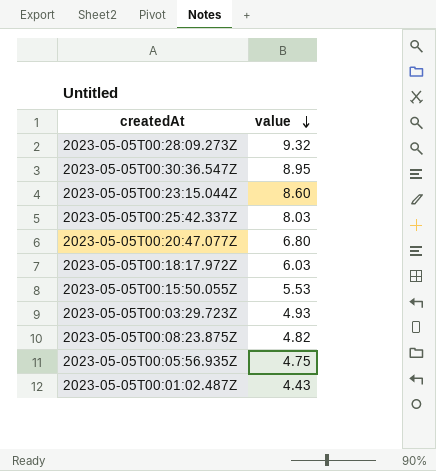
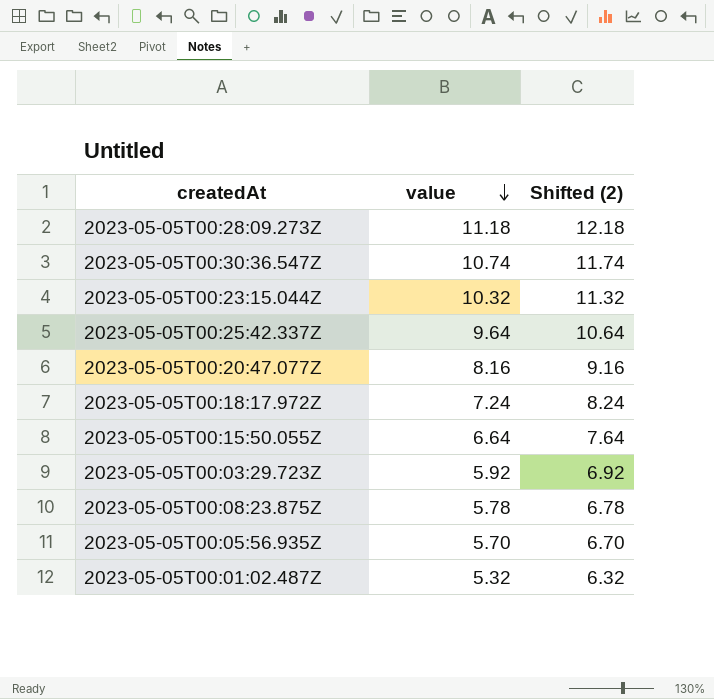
column Shifted (2) | formula: none -> [value] + 1
2023-05-05T00:28:09.273Z | value: 9.32 -> 11.18
2023-05-05T00:30:36.547Z | value: 8.95 -> 10.74
2023-05-05T00:23:15.044Z | value: 8.60 -> 10.32
2023-05-05T00:25:42.337Z | value: 8.03 -> 9.64
2023-05-05T00:20:47.077Z | value: 6.80 -> 8.16
2023-05-05T00:18:17.972Z | value: 6.03 -> 7.24
2023-05-05T00:15:50.055Z | value: 5.53 -> 6.64
2023-05-05T00:03:29.723Z | value: 4.93 -> 5.92
2023-05-05T00:08:23.875Z | value: 4.82 -> 5.78
2023-05-05T00:05:56.935Z | value: 4.75 -> 5.70
2023-05-05T00:01:02.487Z | value: 4.43 -> 5.32

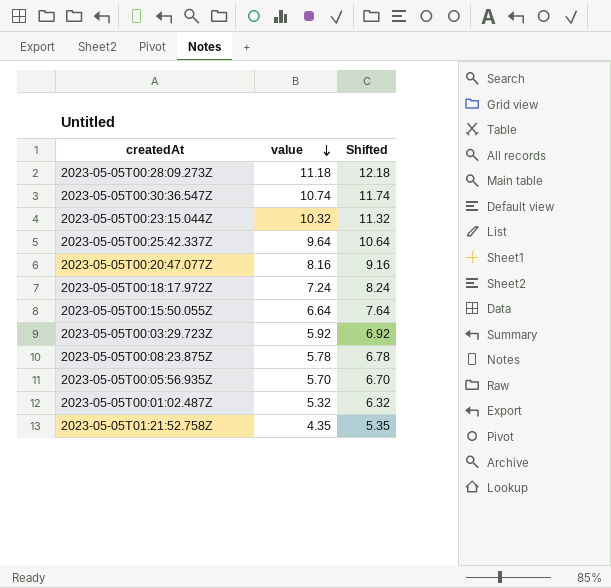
column name: Shifted (2) -> Shifted
row 2023-05-05T01:21:52.758Z: none -> 4.35 | 5.35

